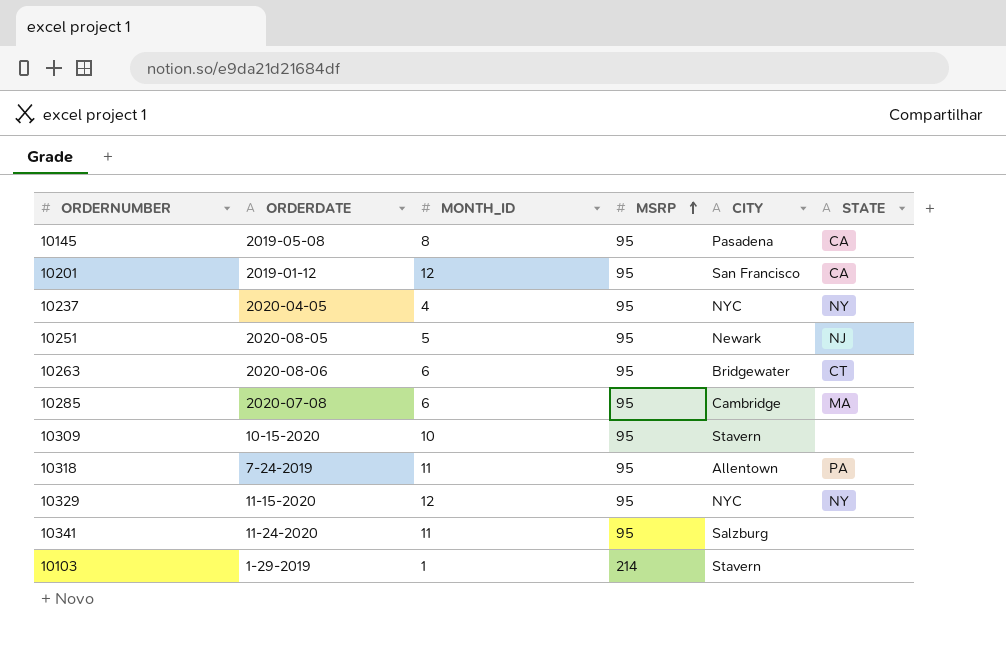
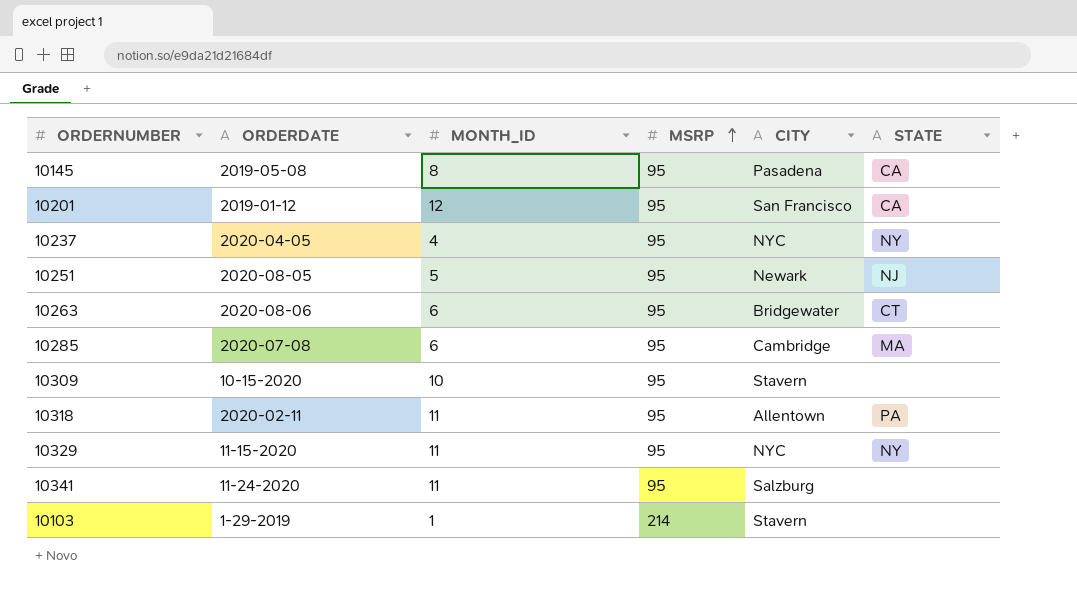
10318 | ORDERDATE: 7-24-2019 -> 2020-02-11
10329 | MONTH_ID: 12 -> 11

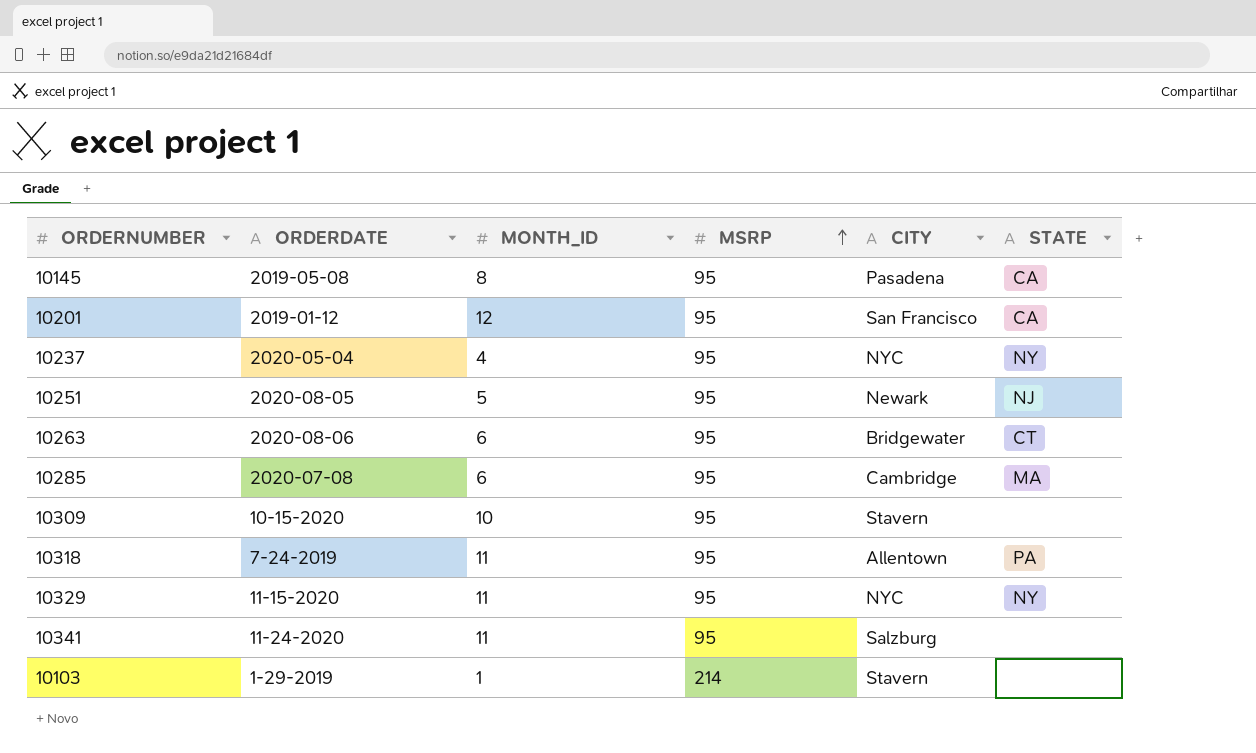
10237 | ORDERDATE: 2020-04-05 -> 2020-05-04
10318 | ORDERDATE: 2020-02-11 -> 7-24-2019

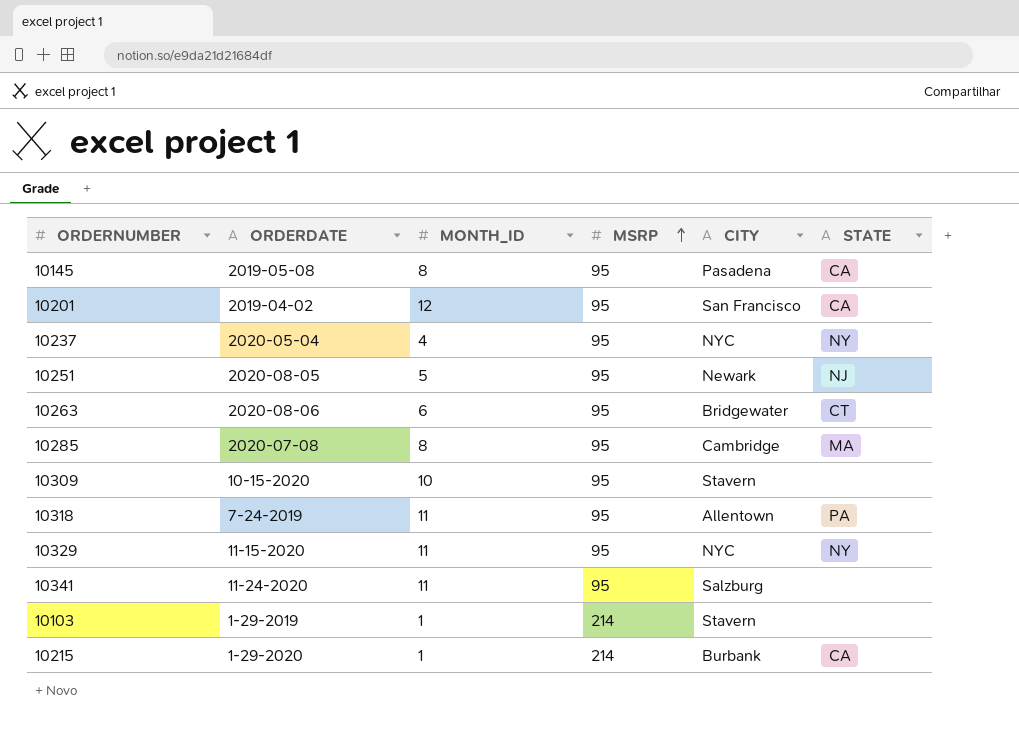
10201 | ORDERDATE: 2019-01-12 -> 2019-04-02
10285 | MONTH_ID: 6 -> 8
row 10215: none -> 1-29-2020 | 1 | 214 | Burbank | CA

